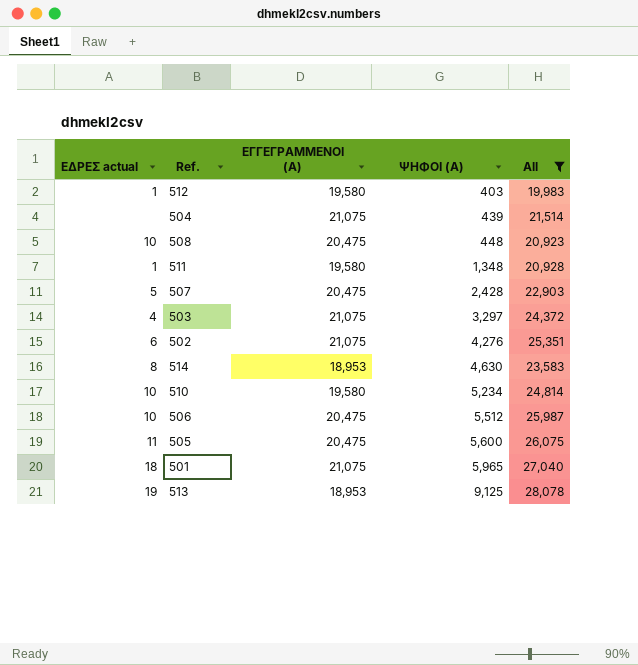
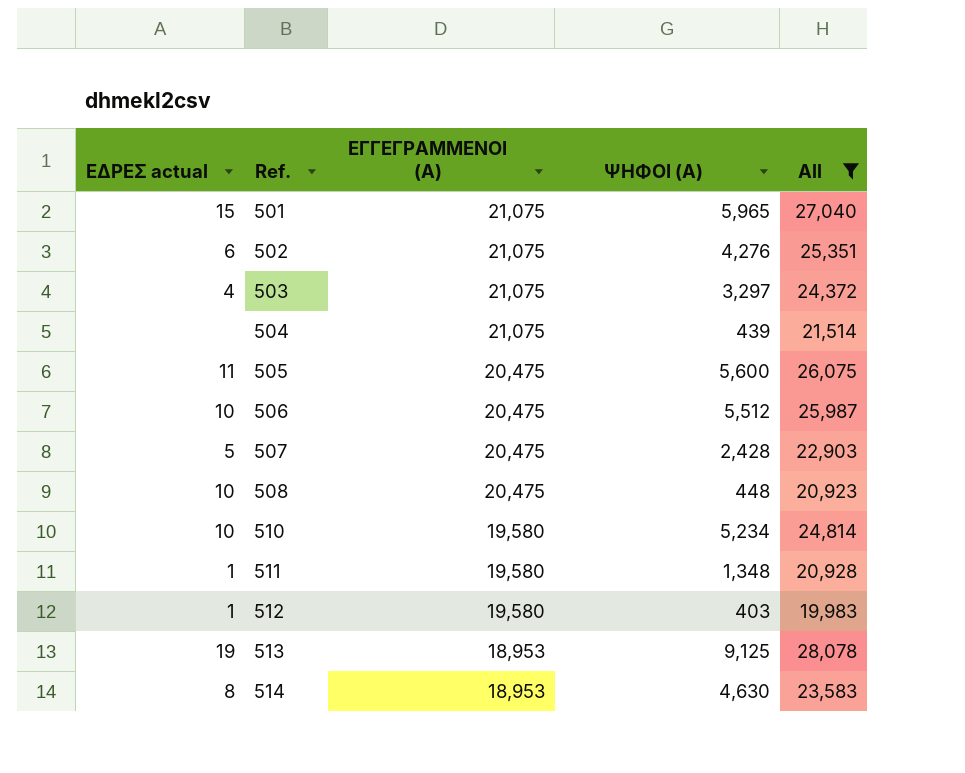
row order: ΨΗΦΟΙ (Α) ascending -> Ref. ascending
501 | ΕΔΡΕΣ actual: 18 -> 15

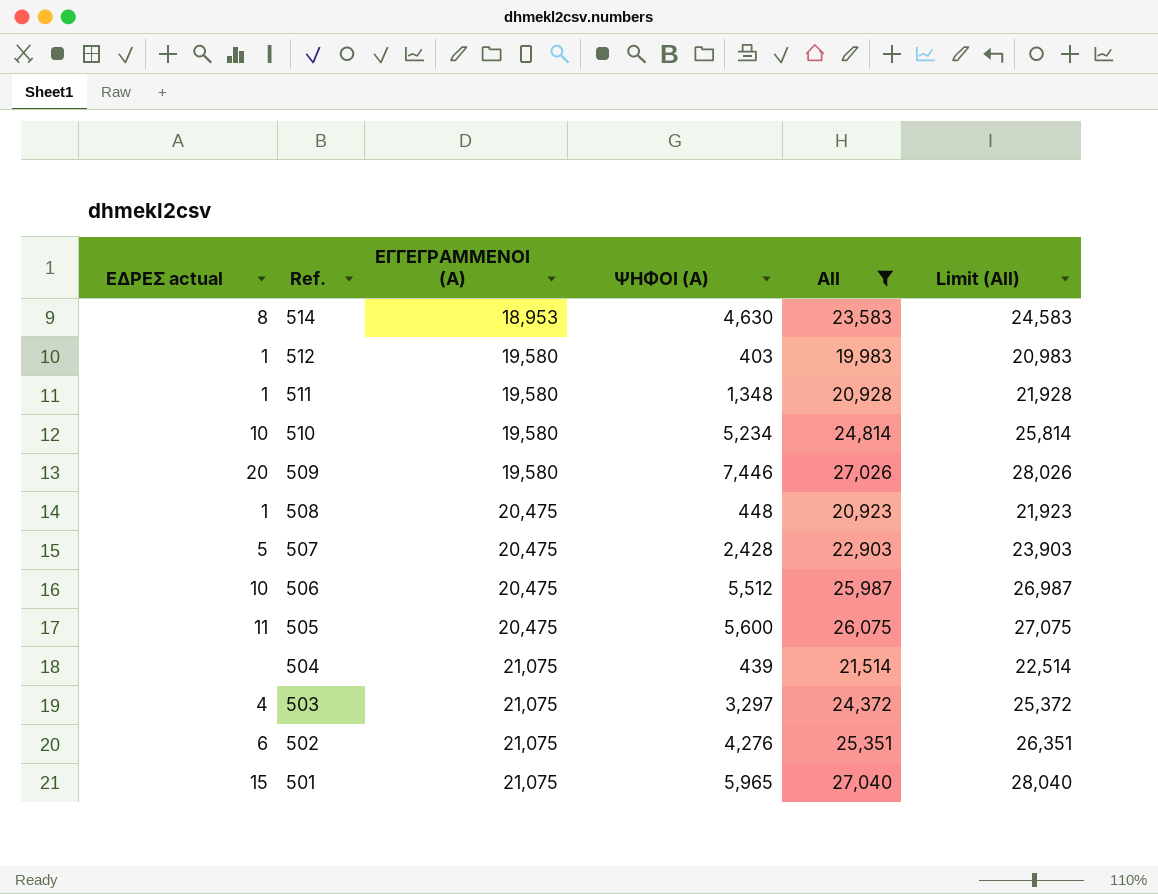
row order: Ref. ascending -> Ref. descending
column Limit (All) | formula: none -> [All] + 1000
row 513: 19 | 18,953 | 9,125 | 28,078 -> none
row 509: none -> 20 | 19,580 | 7,446 | 27,026 | 28,026
508 | ΕΔΡΕΣ actual: 10 -> 1

